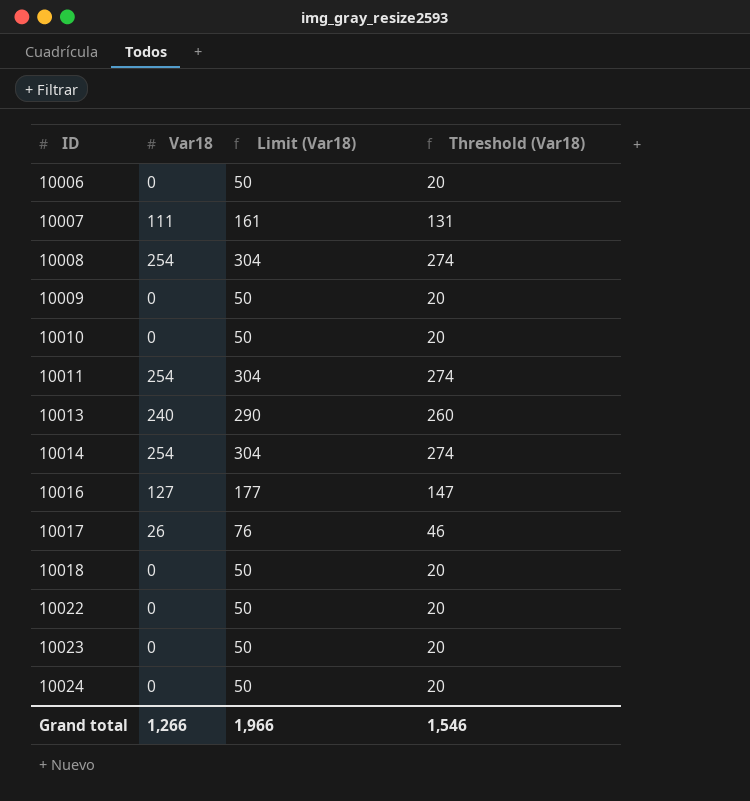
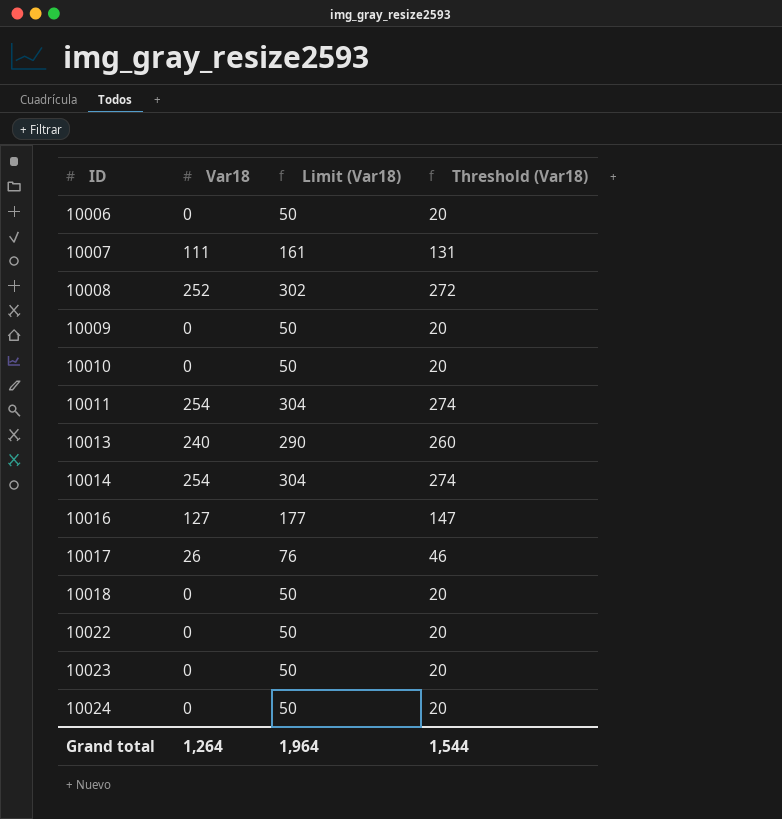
10008 | Var18: 254 -> 252
10008 | Limit (Var18): 304 -> 302
10008 | Threshold (Var18): 274 -> 272
Grand total | Var18: 1,266 -> 1,264
Grand total | Limit (Var18): 1,966 -> 1,964
Grand total | Threshold (Var18): 1,546 -> 1,544

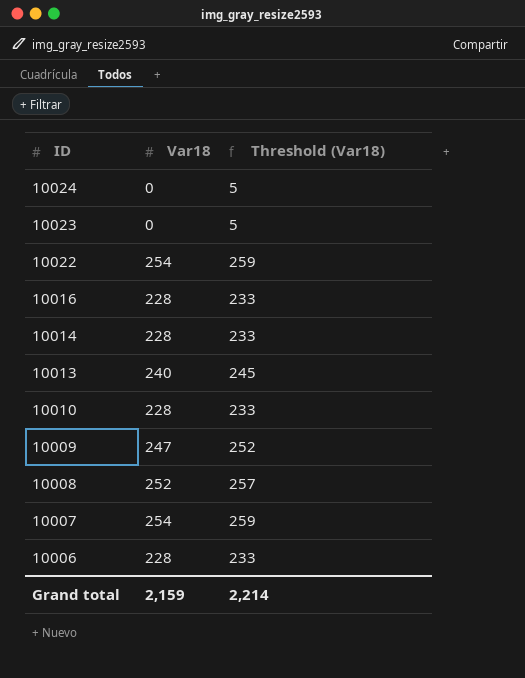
row order: ID ascending -> ID descending
column Limit (Var18) | formula: [Var18] + 50 -> none
column Threshold (Var18) | formula: [Var18] + 20 -> [Var18] + 5
row 10011: 254 | 304 | 274 -> none
row 10017: 26 | 76 | 46 -> none
row 10018: 0 | 50 | 20 -> none
10022 | Var18: 0 -> 254
10016 | Var18: 127 -> 228
10014 | Var18: 254 -> 228
10010 | Var18: 0 -> 228
10009 | Var18: 0 -> 247
10007 | Var18: 111 -> 254
10006 | Var18: 0 -> 228
Grand total | Var18: 1,264 -> 2,159
Grand total | Threshold (Var18): 1,544 -> 2,214

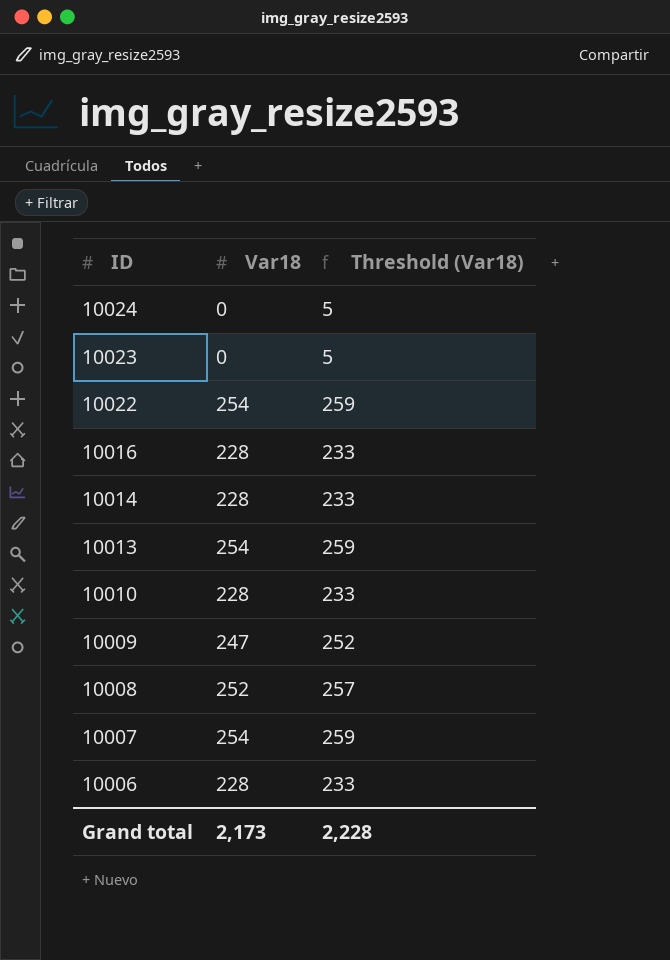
10013 | Var18: 240 -> 254
10013 | Threshold (Var18): 245 -> 259
Grand total | Var18: 2,159 -> 2,173
Grand total | Threshold (Var18): 2,214 -> 2,228

